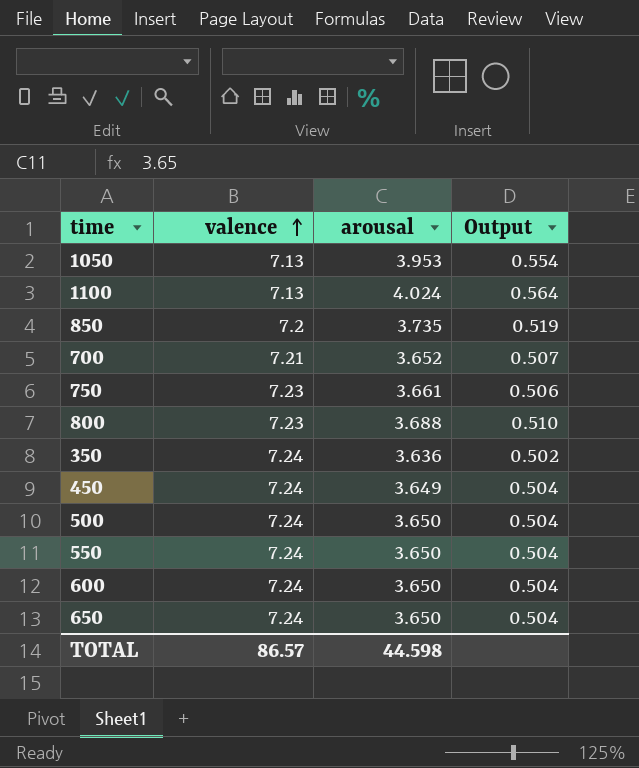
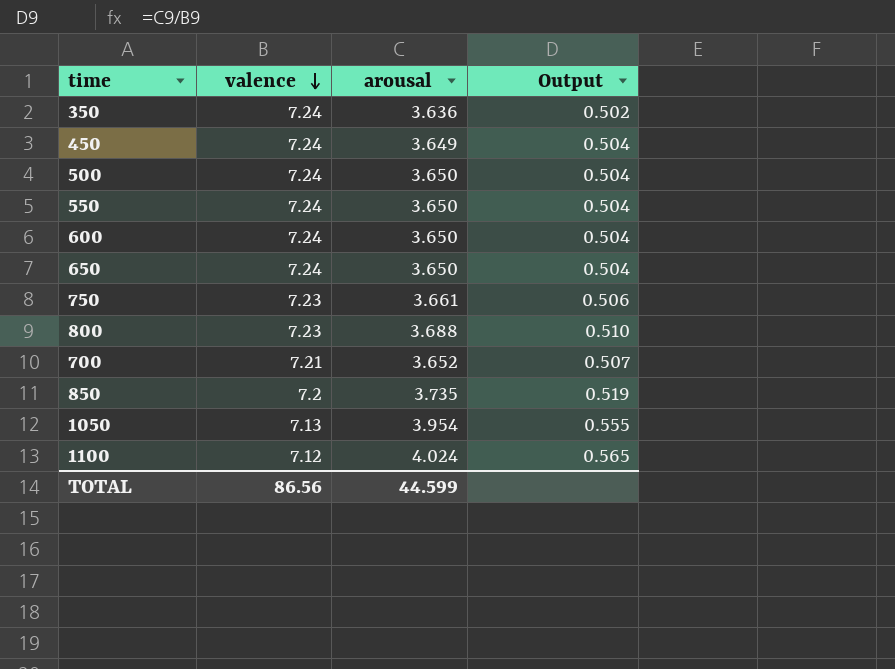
row order: valence ascending -> valence descending
1050 | arousal: 3.953 -> 3.954
1050 | Output: 0.554 -> 0.555
1100 | valence: 7.13 -> 7.12
1100 | Output: 0.564 -> 0.565
TOTAL | valence: 86.57 -> 86.56
TOTAL | arousal: 44.598 -> 44.599

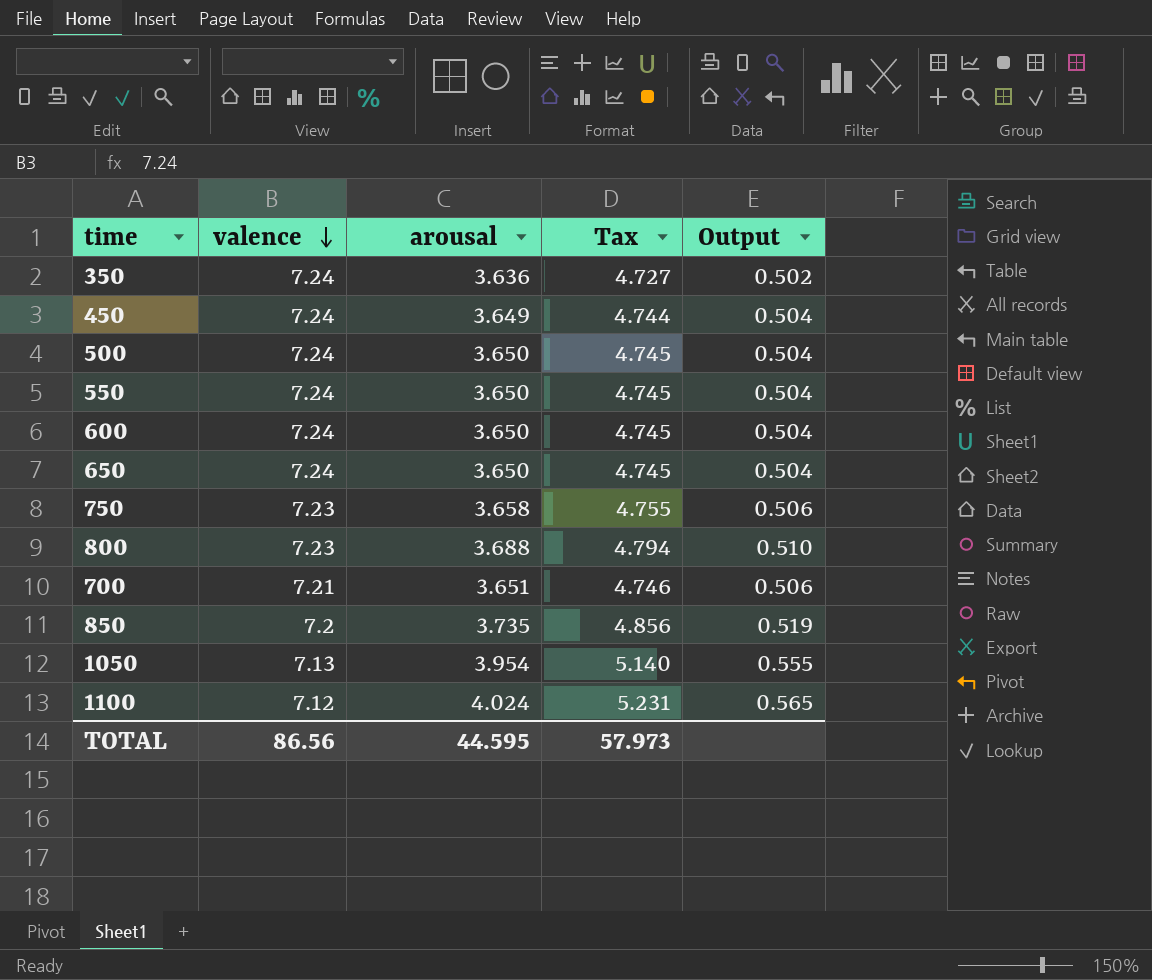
column Tax | formula: none -> [arousal] * 1.3
750 | arousal: 3.661 -> 3.658
700 | arousal: 3.652 -> 3.651
700 | Output: 0.507 -> 0.506
TOTAL | arousal: 44.599 -> 44.595

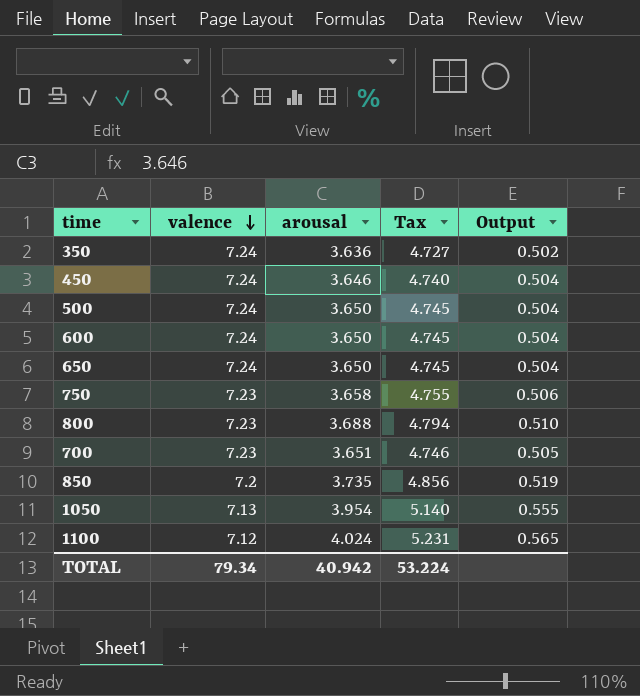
row 550: 7.24 | 3.650 | 4.745 | 0.504 -> none
450 | arousal: 3.649 -> 3.646
450 | Tax: 4.744 -> 4.740
700 | valence: 7.21 -> 7.23
700 | Output: 0.506 -> 0.505
TOTAL | valence: 86.56 -> 79.34
TOTAL | arousal: 44.595 -> 40.942
TOTAL | Tax: 57.973 -> 53.224

